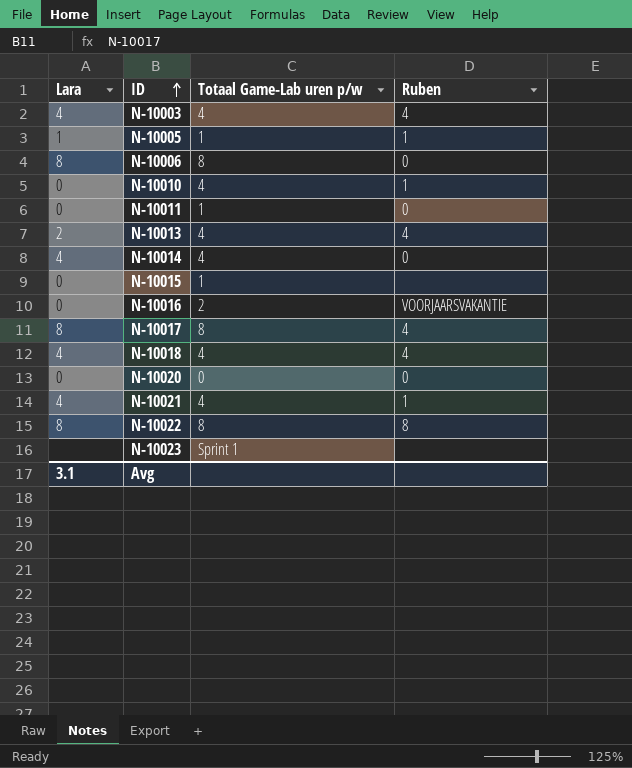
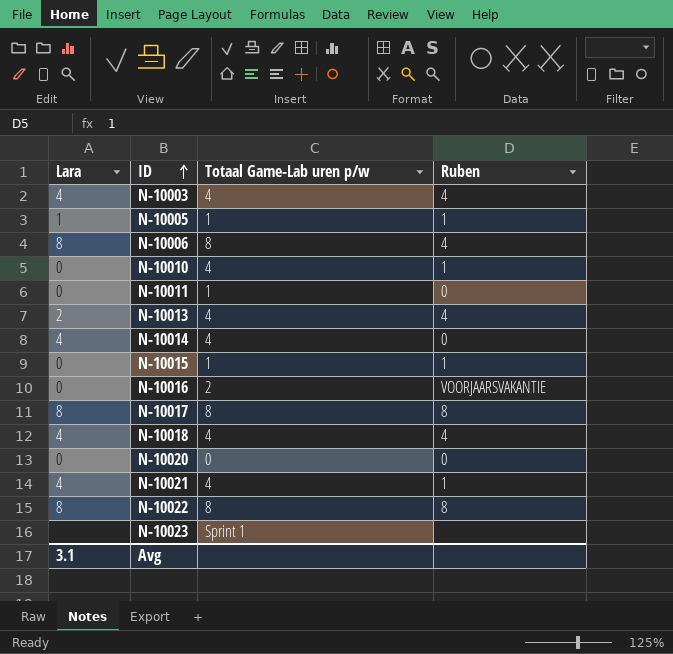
N-10006 | Ruben: 0 -> 4
N-10015 | Ruben: none -> 1
N-10017 | Ruben: 4 -> 8

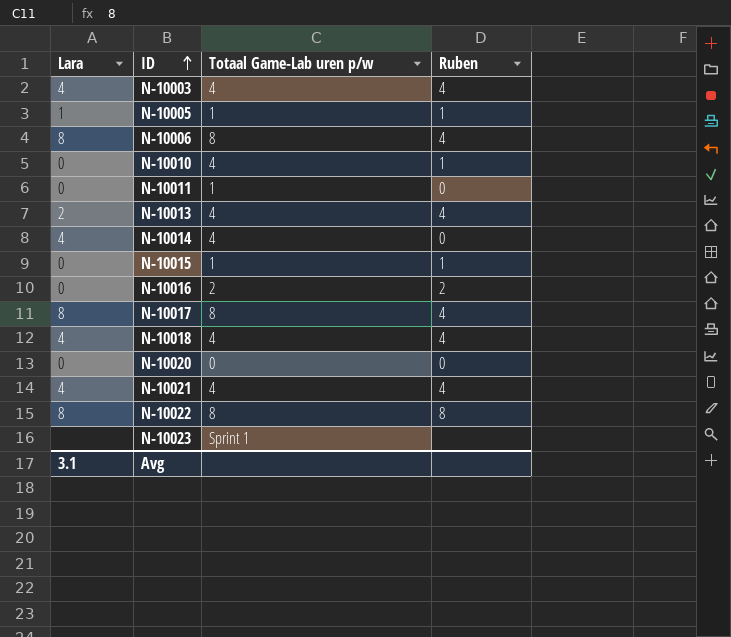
N-10016 | Ruben: VOORJAARSVAKANTIE -> 2
N-10017 | Ruben: 8 -> 4
N-10021 | Ruben: 1 -> 4

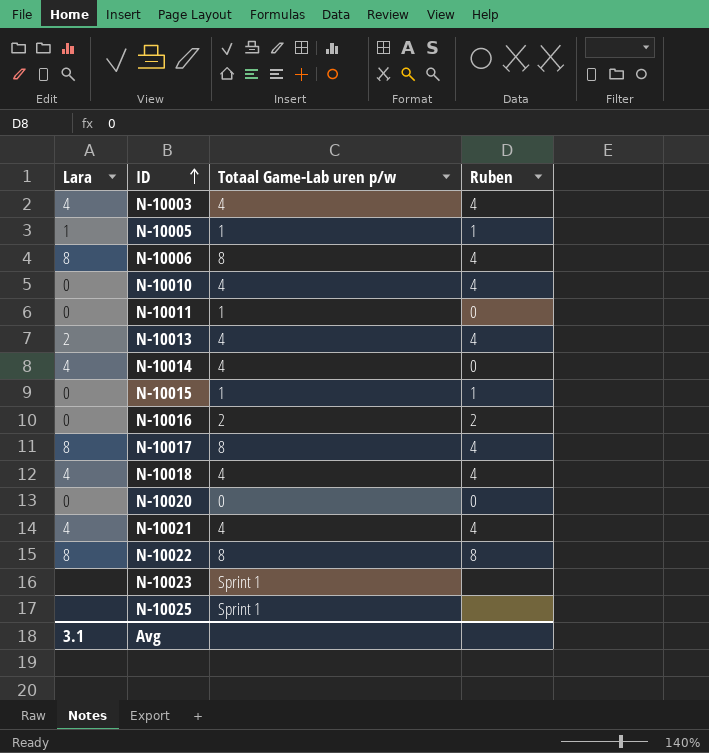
N-10010 | Ruben: 1 -> 4
row N-10025: none -> none | Sprint 1 | none

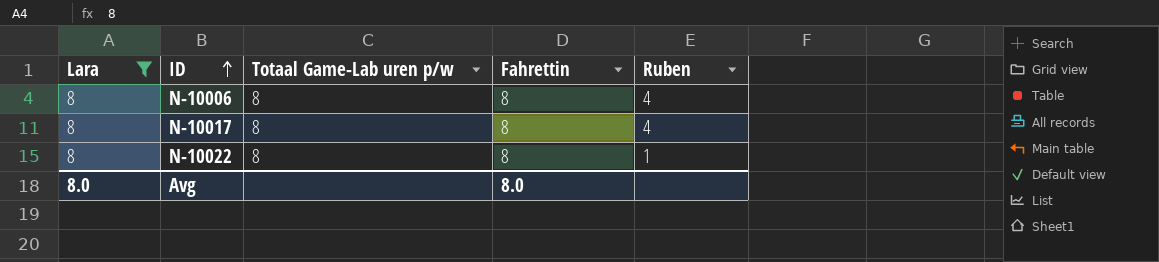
filter: none -> Lara = 8
column Fahrettin | position: none -> 4
N-10022 | Ruben: 8 -> 1
Avg | Lara: 3.1 -> 8.0

